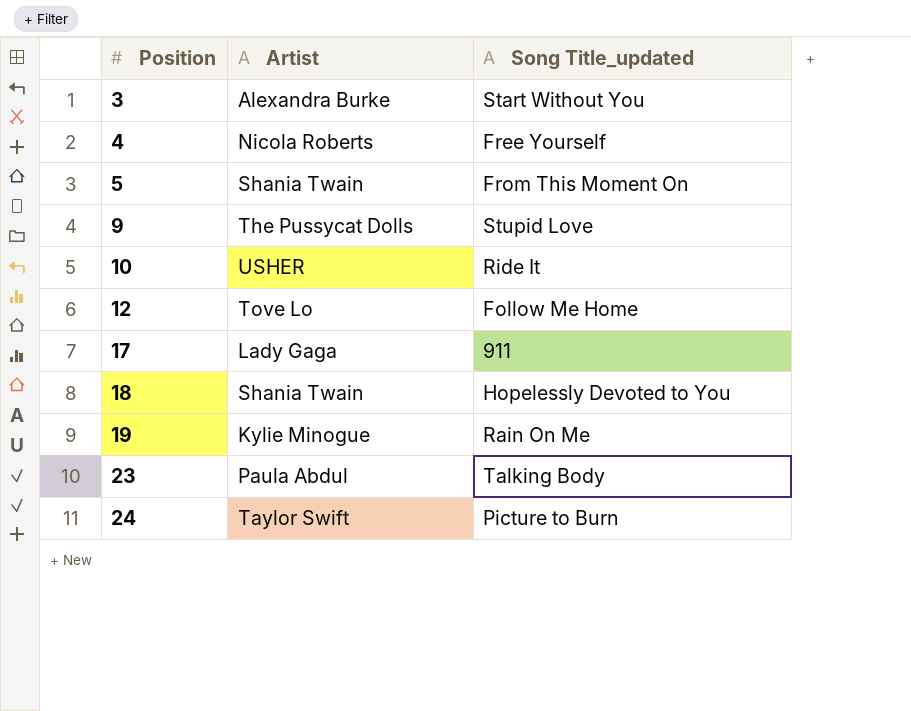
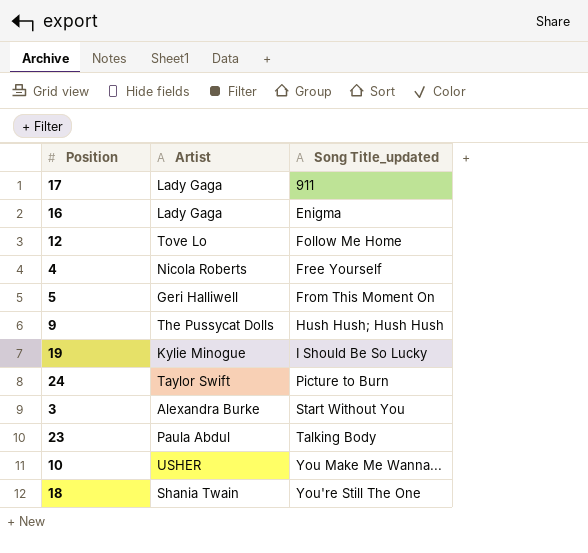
row order: Position ascending -> Song Title_updated ascending
row 16: none -> Lady Gaga | Enigma
5 | Artist: Shania Twain -> Geri Halliwell
9 | Song Title_updated: Stupid Love -> Hush Hush; Hush Hush
19 | Song Title_updated: Rain On Me -> I Should Be So Lucky
10 | Song Title_updated: Ride It -> You Make Me Wanna...
18 | Song Title_updated: Hopelessly Devoted to You -> You're Still The One

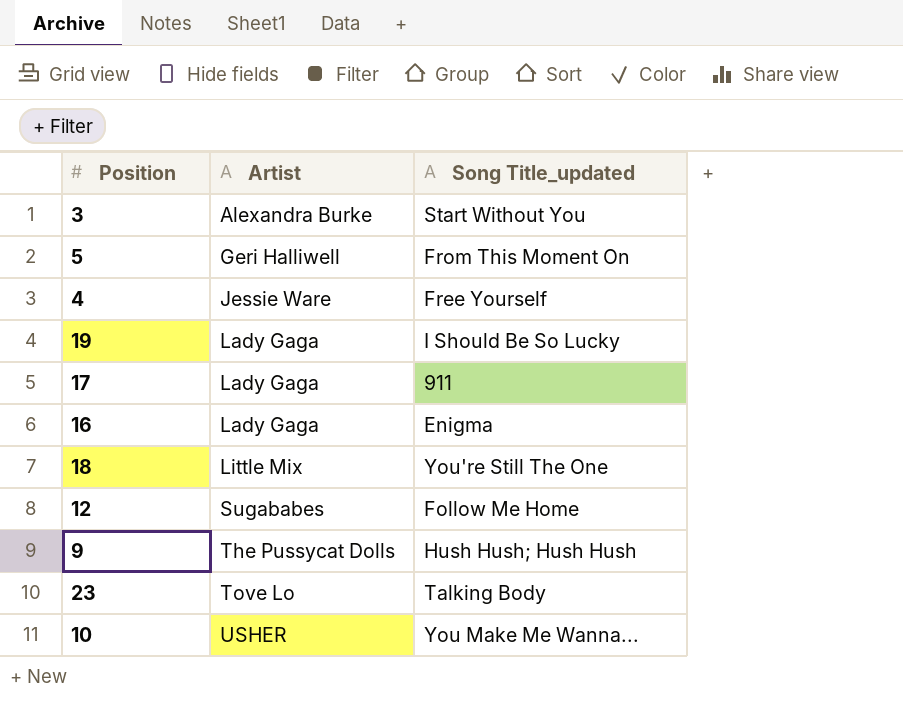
row order: Song Title_updated ascending -> Artist ascending
row 24: Taylor Swift | Picture to Burn -> none
4 | Artist: Nicola Roberts -> Jessie Ware
19 | Artist: Kylie Minogue -> Lady Gaga
18 | Artist: Shania Twain -> Little Mix
12 | Artist: Tove Lo -> Sugababes
23 | Artist: Paula Abdul -> Tove Lo

